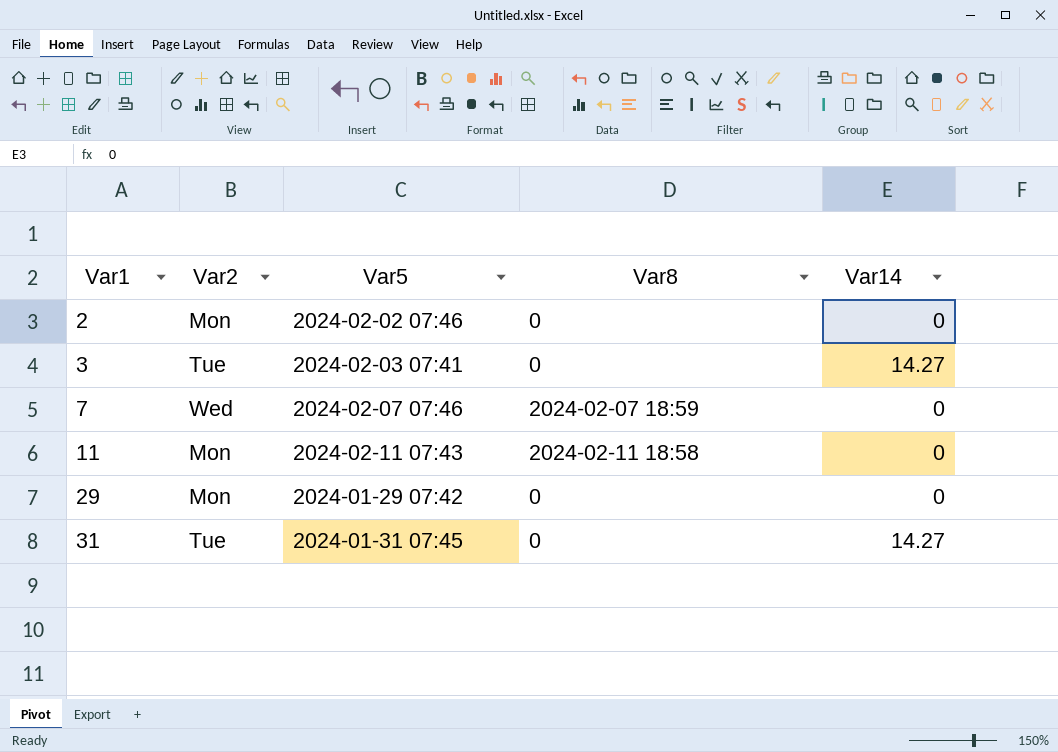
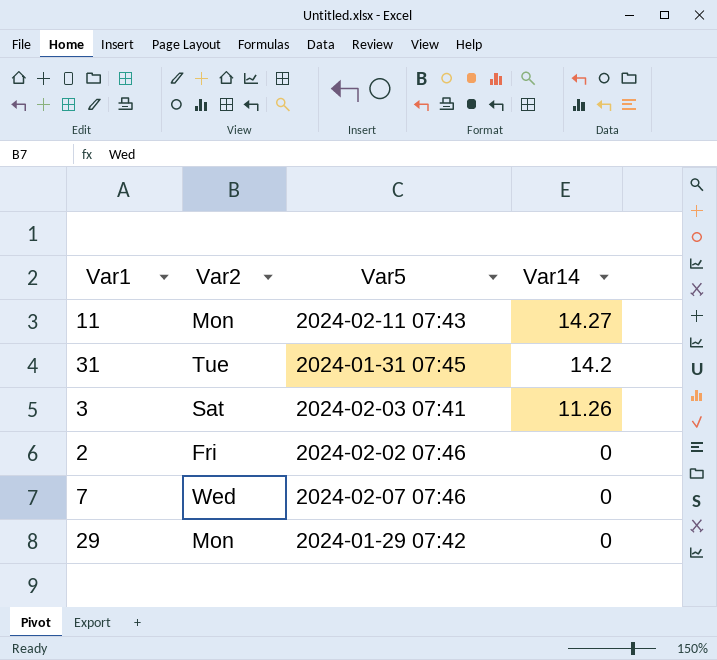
row order: Var1 ascending -> Var14 descending
column Var8 | position: 4 -> none
11 | Var14: 0 -> 14.27
31 | Var14: 14.27 -> 14.2
3 | Var2: Tue -> Sat
3 | Var14: 14.27 -> 11.26
2 | Var2: Mon -> Fri

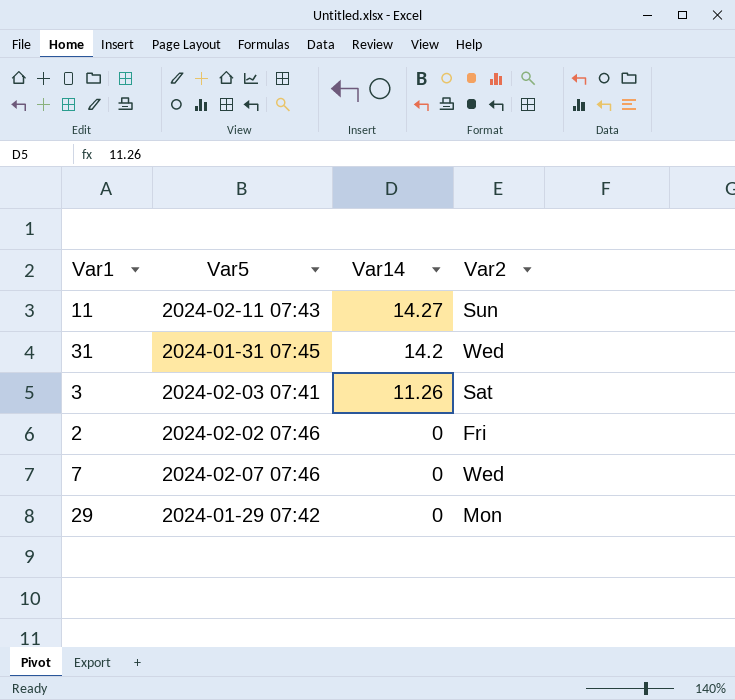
column Var2 | position: 2 -> 4
11 | Var2: Mon -> Sun
31 | Var2: Tue -> Wed

